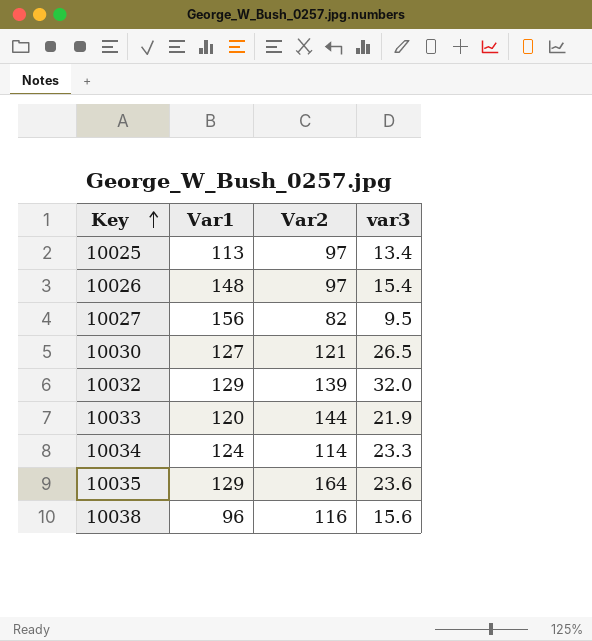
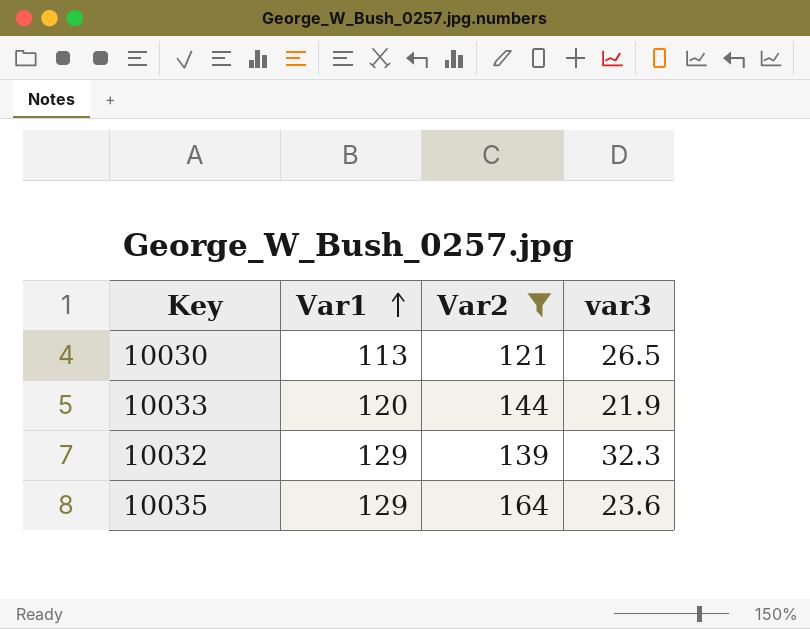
filter: none -> Var2 >= 121
row order: Key ascending -> Var1 ascending
10030 | Var1: 127 -> 113
10032 | var3: 32.0 -> 32.3

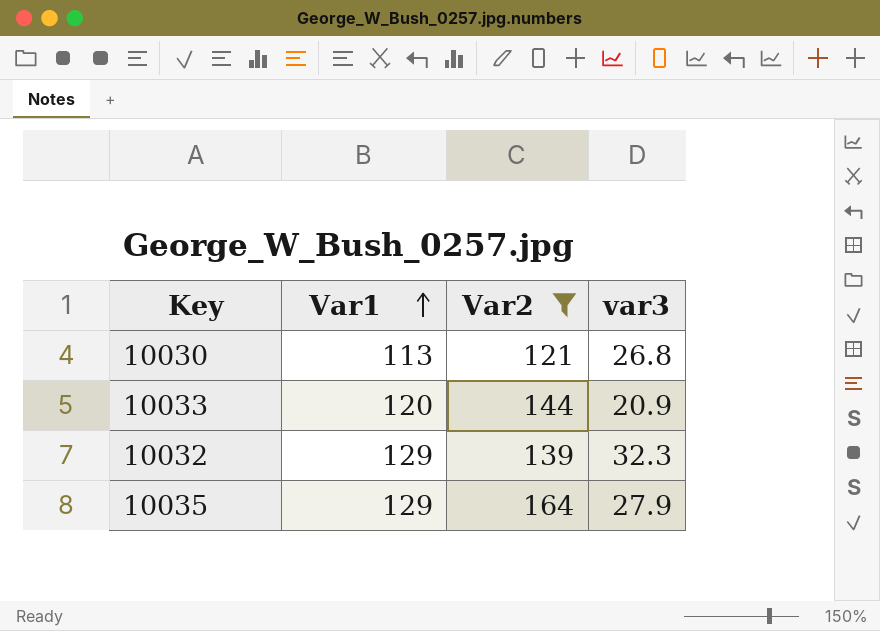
10030 | var3: 26.5 -> 26.8
10033 | var3: 21.9 -> 20.9
10035 | var3: 23.6 -> 27.9

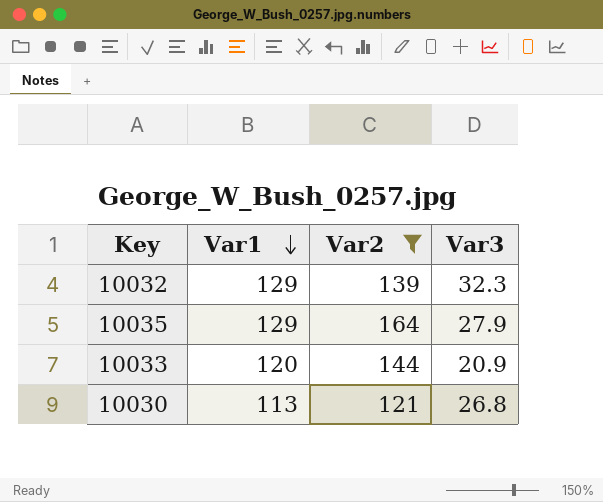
row order: Var1 ascending -> Var1 descending
column name: var3 -> Var3

